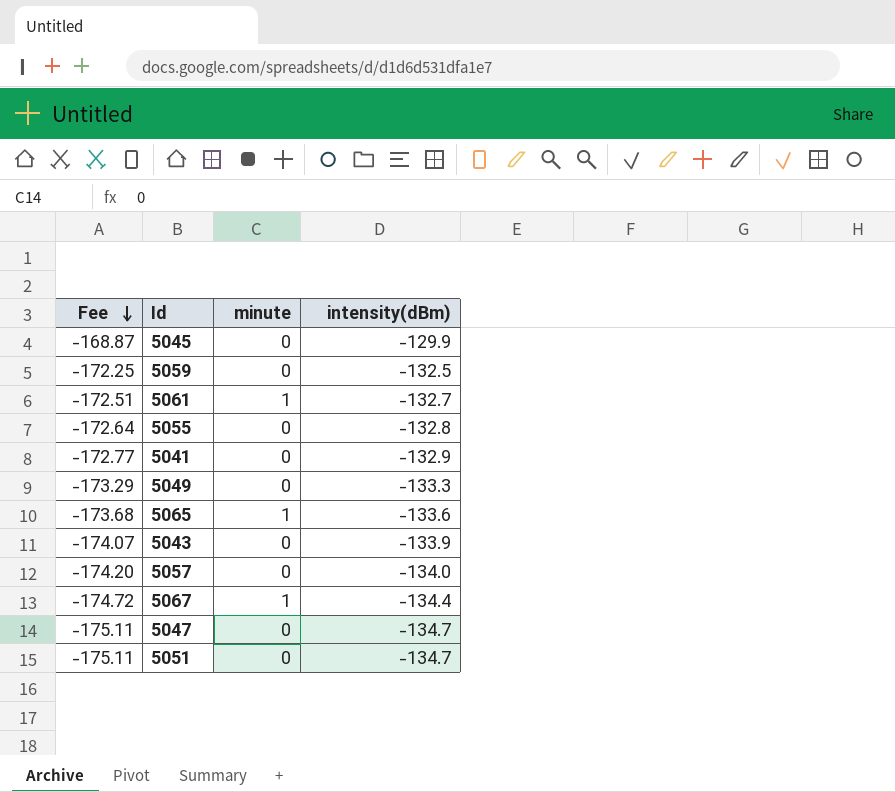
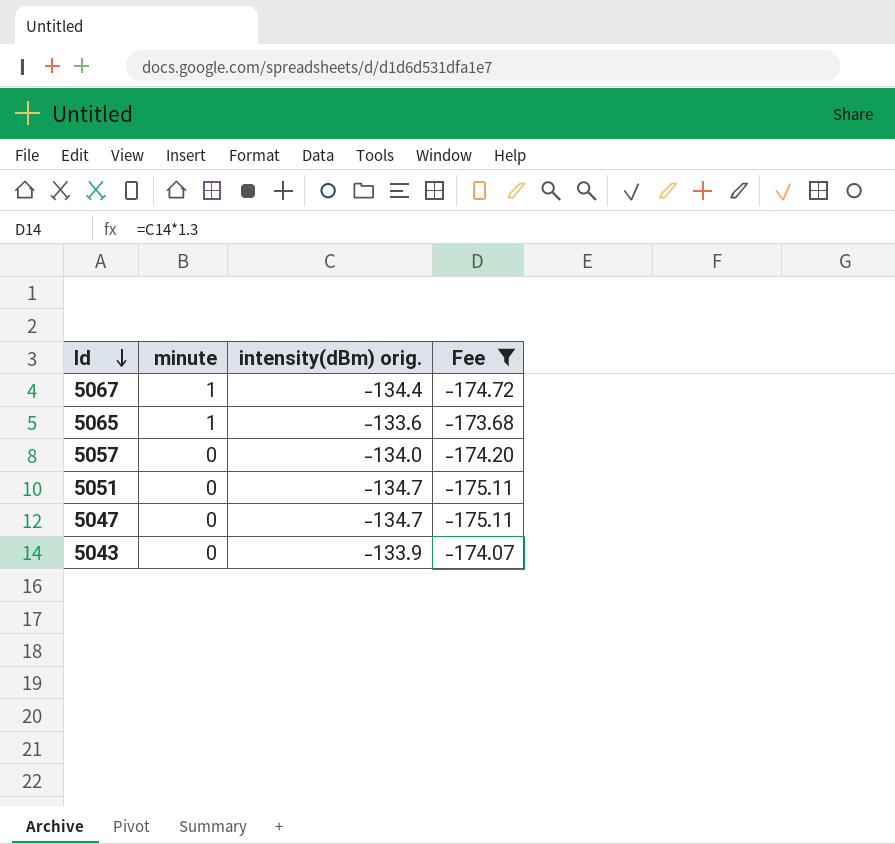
filter: none -> Fee <= -173.68
row order: Fee descending -> Id descending
column name: intensity(dBm) -> intensity(dBm) orig.
column Fee | position: 1 -> 4

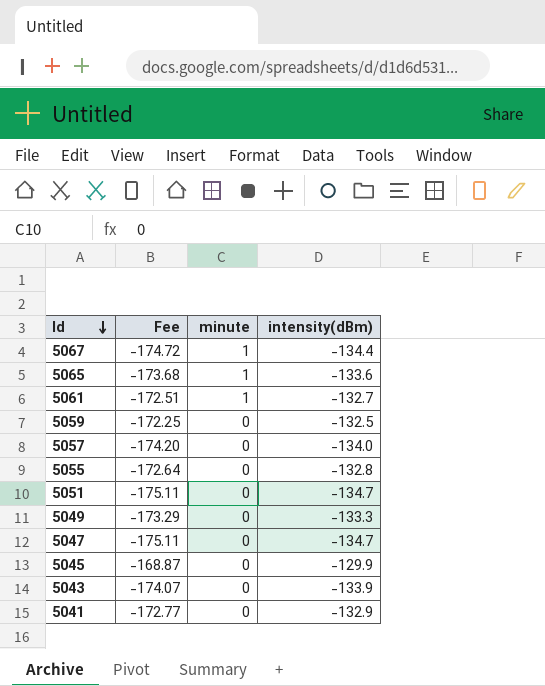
filter: Fee <= -173.68 -> none
column Fee | position: 4 -> 2
column name: intensity(dBm) orig. -> intensity(dBm)

